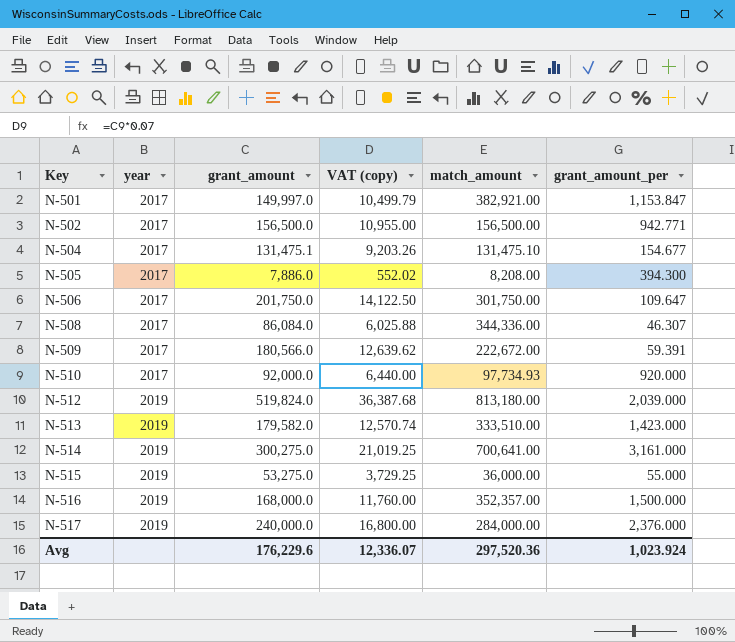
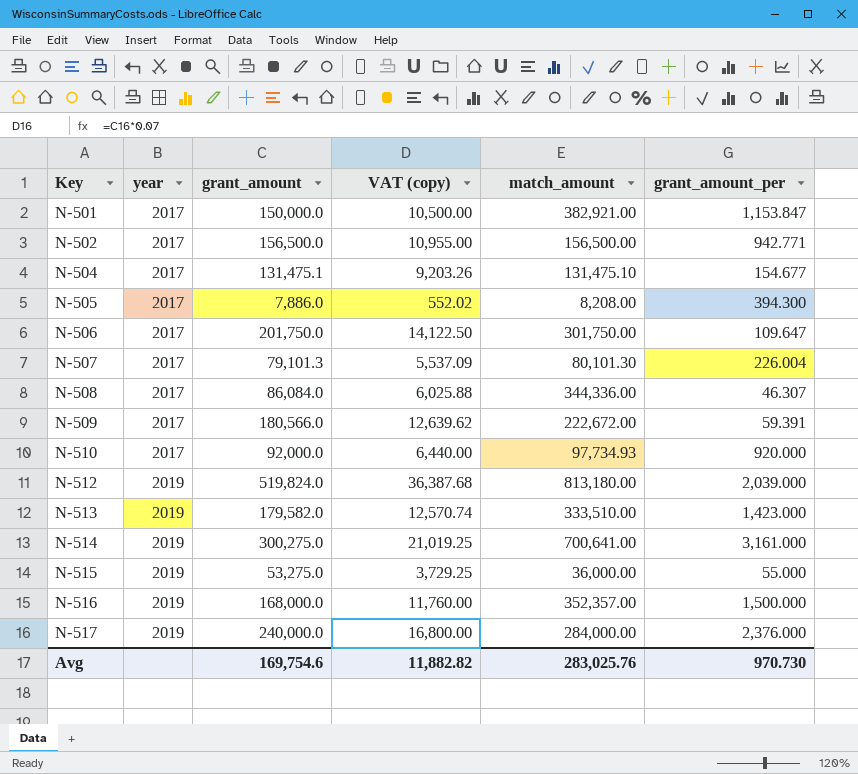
N-501 | grant_amount: 149,997.0 -> 150,000.0
N-501 | VAT (copy): 10,499.79 -> 10,500.00
row N-507: none -> 2017 | 79,101.3 | 5,537.09 | 80,101.30 | 226.004
Avg | grant_amount: 176,229.6 -> 169,754.6
Avg | VAT (copy): 12,336.07 -> 11,882.82
Avg | match_amount: 297,520.36 -> 283,025.76
Avg | grant_amount_per: 1,023.924 -> 970.730

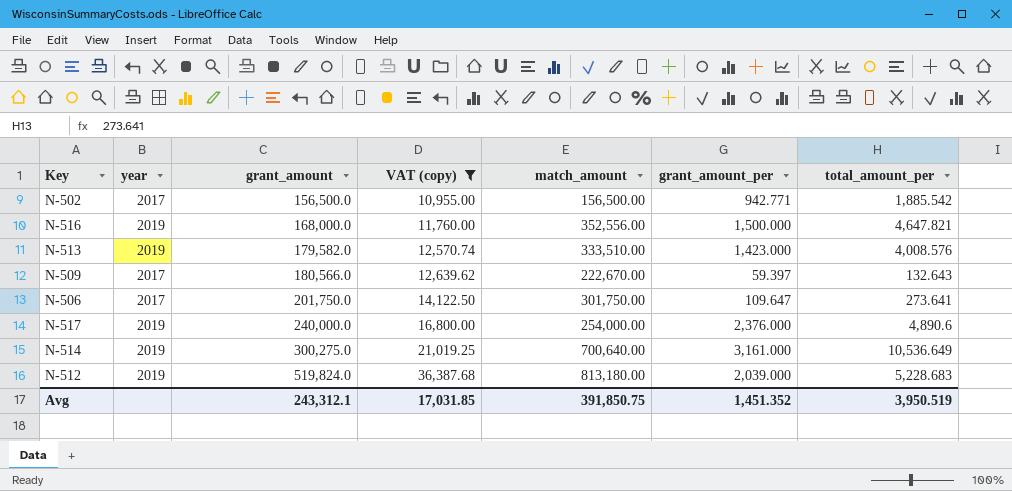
filter: none -> VAT (copy) >= 10,955.00
row order: Key ascending -> grant_amount ascending
column total_amount_per | position: none -> 7
N-516 | match_amount: 352,357.00 -> 352,556.00
N-509 | match_amount: 222,672.00 -> 222,670.00
N-509 | grant_amount_per: 59.391 -> 59.397
N-517 | match_amount: 284,000.00 -> 254,000.00
N-514 | match_amount: 700,641.00 -> 700,640.00
Avg | grant_amount: 169,754.6 -> 243,312.1
Avg | VAT (copy): 11,882.82 -> 17,031.85
Avg | match_amount: 283,025.76 -> 391,850.75
Avg | grant_amount_per: 970.730 -> 1,451.352

